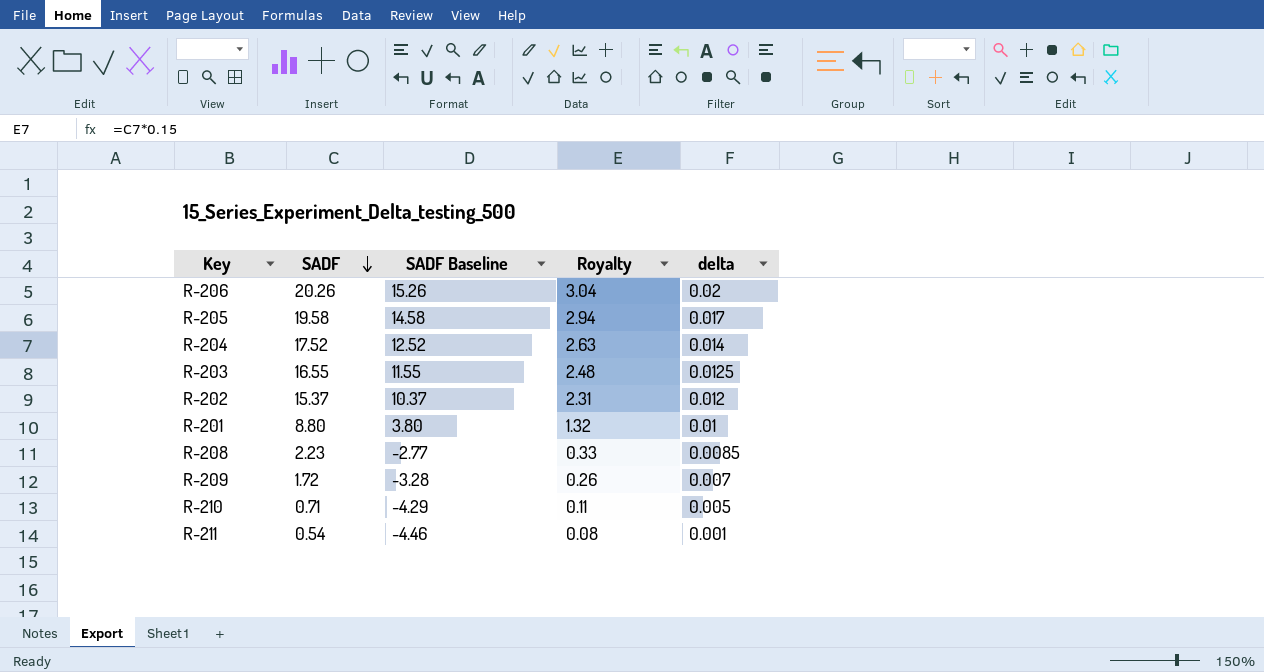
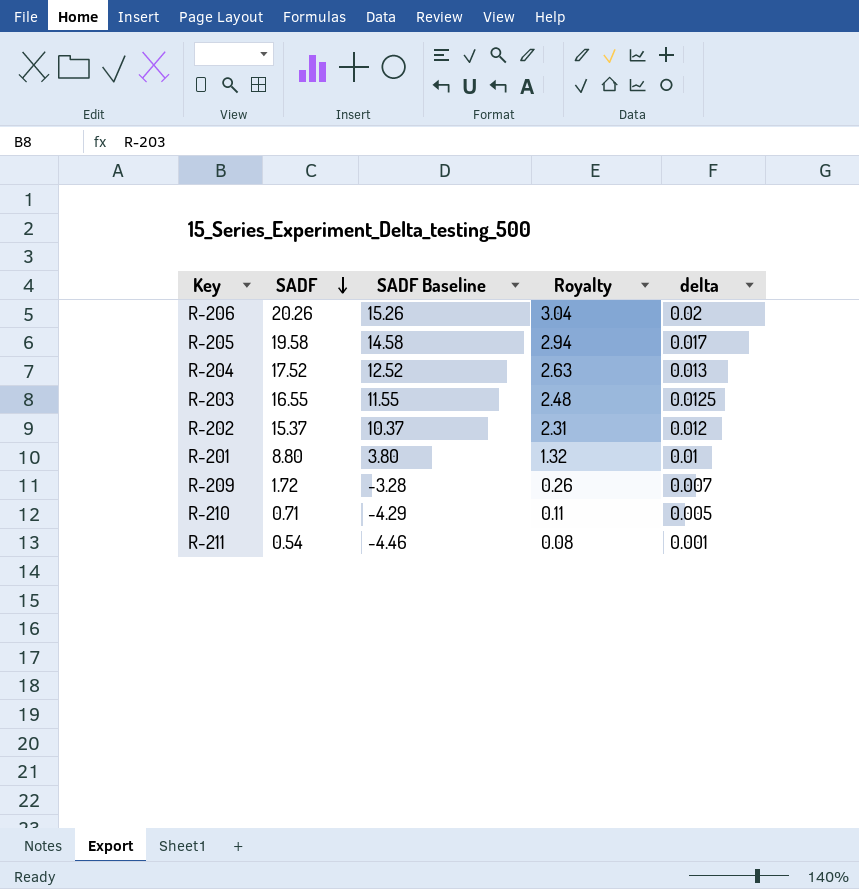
row R-208: 2.23 | -2.77 | 0.33 | 0.0085 -> none
R-204 | delta: 0.014 -> 0.013

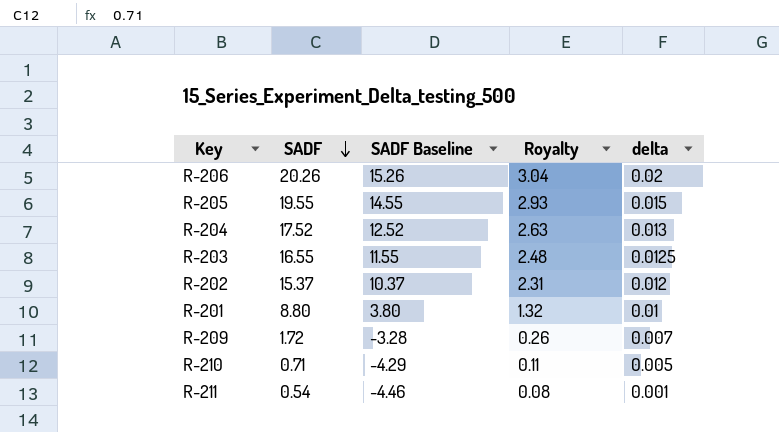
R-205 | SADF: 19.58 -> 19.55
R-205 | SADF Baseline: 14.58 -> 14.55
R-205 | Royalty: 2.94 -> 2.93
R-205 | delta: 0.017 -> 0.015

